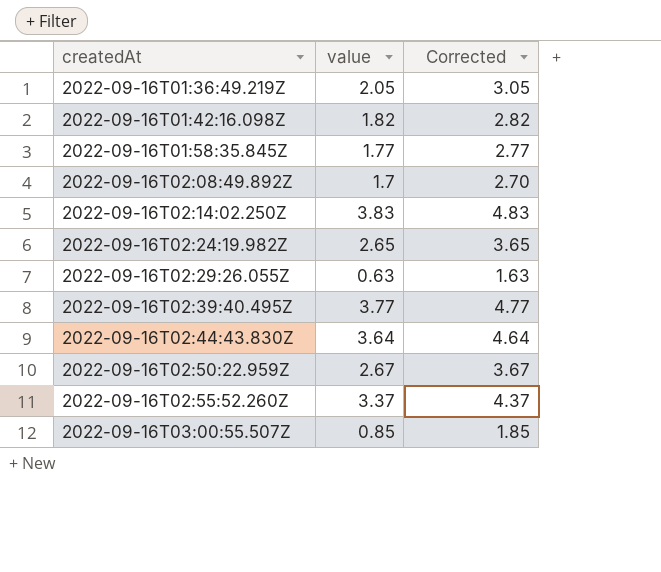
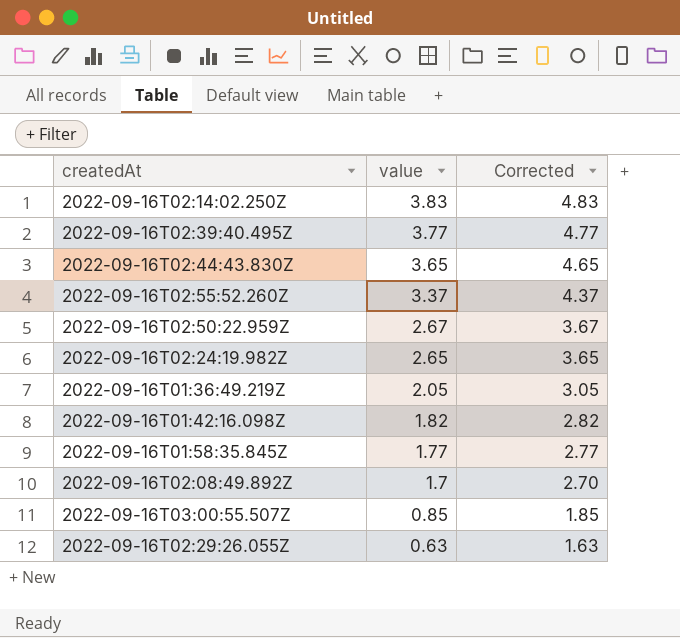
row order: createdAt ascending -> value descending
2022-09-16T02:44:43.830Z | value: 3.64 -> 3.65
2022-09-16T02:44:43.830Z | Corrected: 4.64 -> 4.65

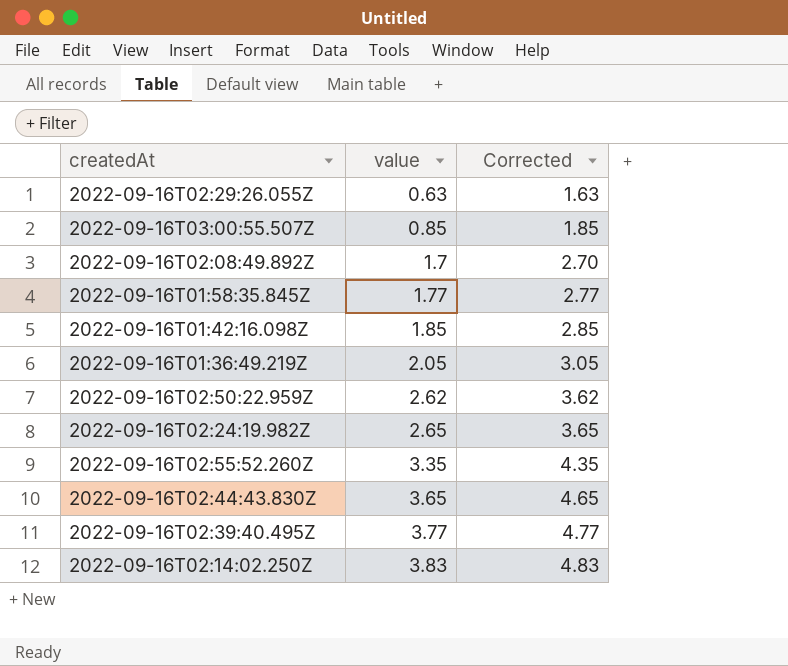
row order: value descending -> value ascending
2022-09-16T01:42:16.098Z | value: 1.82 -> 1.85
2022-09-16T01:42:16.098Z | Corrected: 2.82 -> 2.85
2022-09-16T02:50:22.959Z | value: 2.67 -> 2.62
2022-09-16T02:50:22.959Z | Corrected: 3.67 -> 3.62
2022-09-16T02:55:52.260Z | value: 3.37 -> 3.35
2022-09-16T02:55:52.260Z | Corrected: 4.37 -> 4.35

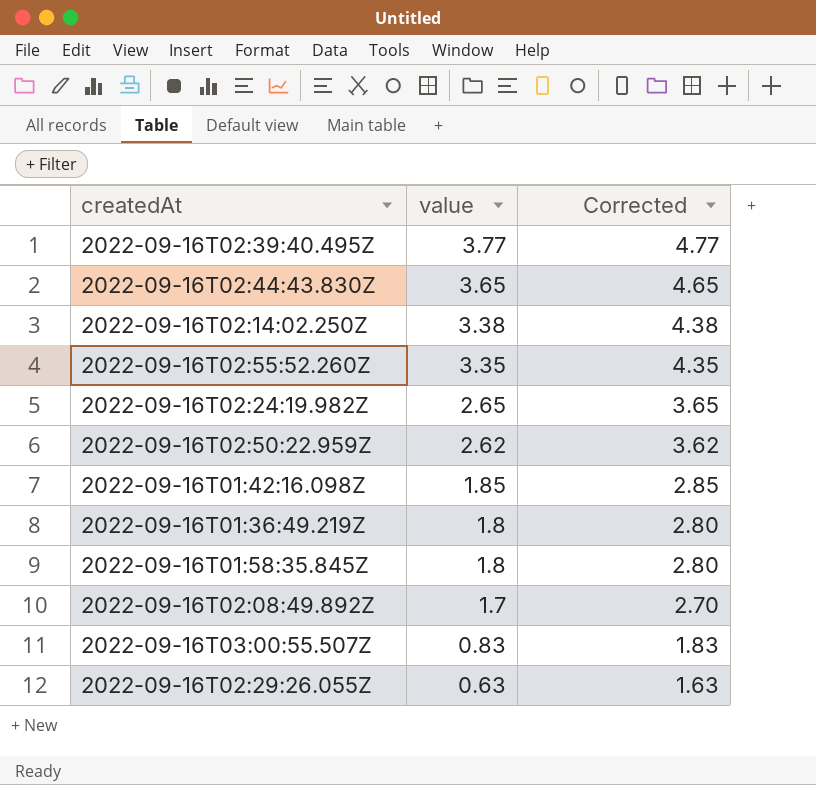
row order: value ascending -> value descending
2022-09-16T02:14:02.250Z | value: 3.83 -> 3.38
2022-09-16T02:14:02.250Z | Corrected: 4.83 -> 4.38
2022-09-16T01:36:49.219Z | value: 2.05 -> 1.8
2022-09-16T01:36:49.219Z | Corrected: 3.05 -> 2.80
2022-09-16T01:58:35.845Z | value: 1.77 -> 1.8
2022-09-16T01:58:35.845Z | Corrected: 2.77 -> 2.80
2022-09-16T03:00:55.507Z | value: 0.85 -> 0.83
2022-09-16T03:00:55.507Z | Corrected: 1.85 -> 1.83

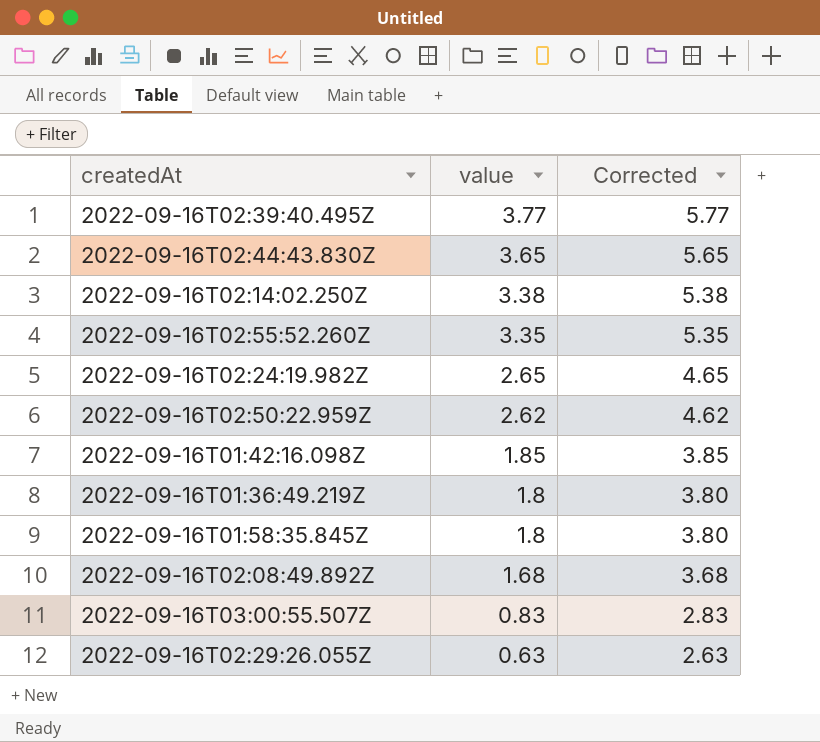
column Corrected | formula: [value] + 1 -> [value] + 2
2022-09-16T02:08:49.892Z | value: 1.7 -> 1.68

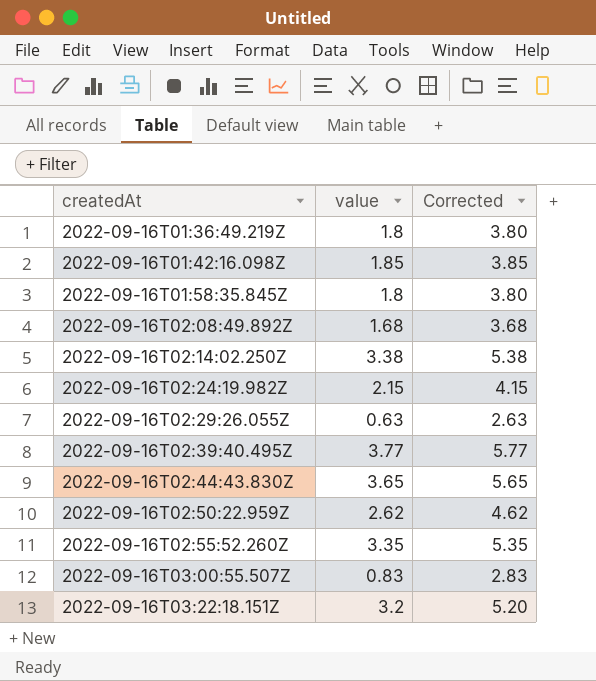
row order: value descending -> createdAt ascending
2022-09-16T02:24:19.982Z | value: 2.65 -> 2.15
2022-09-16T02:24:19.982Z | Corrected: 4.65 -> 4.15
row 2022-09-16T03:22:18.151Z: none -> 3.2 | 5.20

